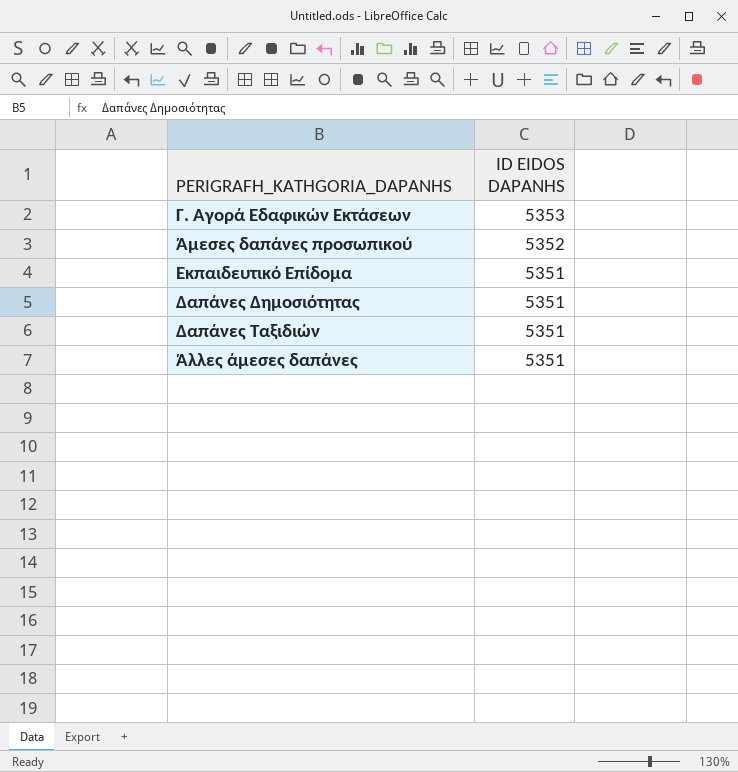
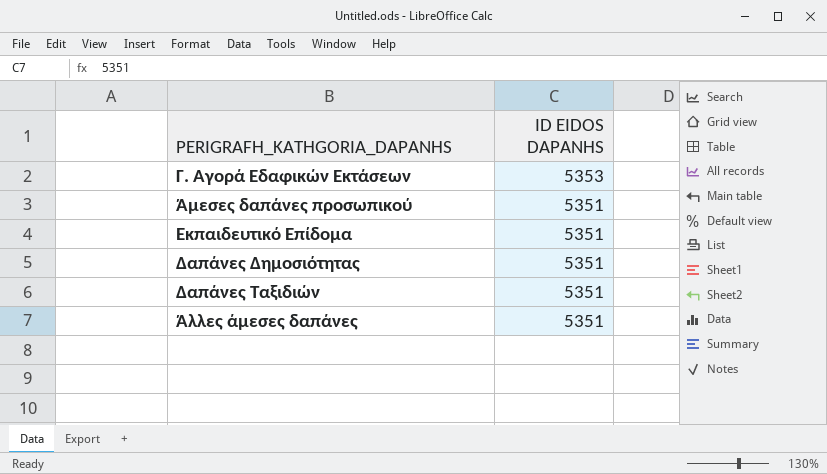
Άμεσες δαπάνες προσωπικού | ID EIDOS DAPANHS: 5352 -> 5351

